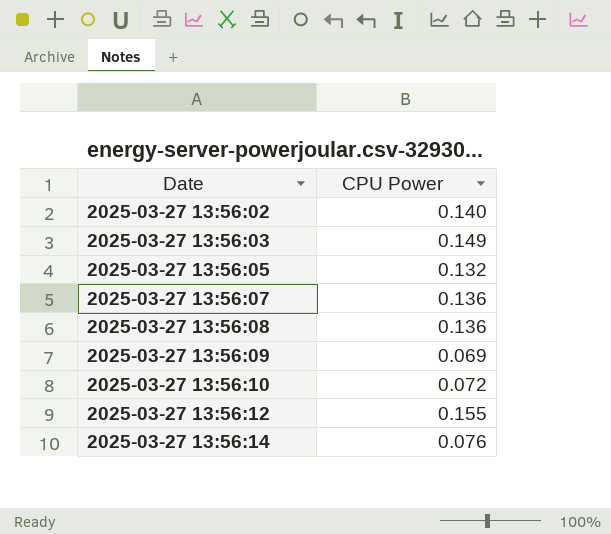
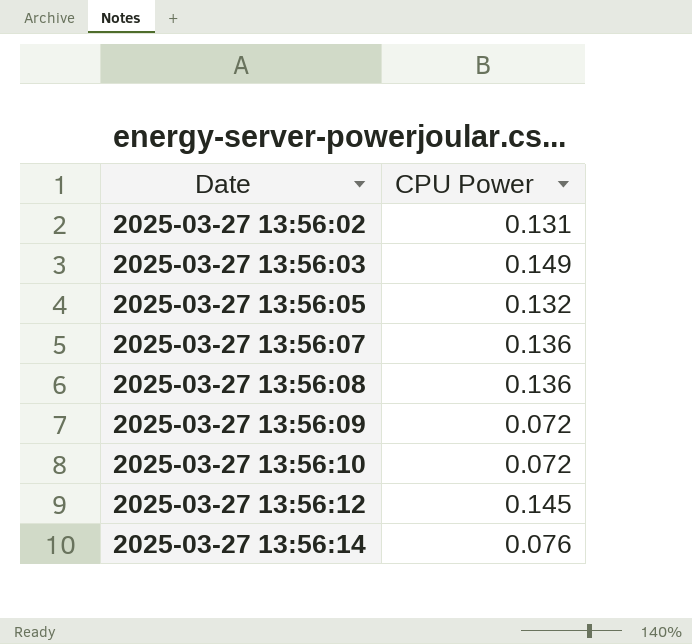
2025-03-27 13:56:02 | CPU Power: 0.140 -> 0.131
2025-03-27 13:56:09 | CPU Power: 0.069 -> 0.072
2025-03-27 13:56:12 | CPU Power: 0.155 -> 0.145

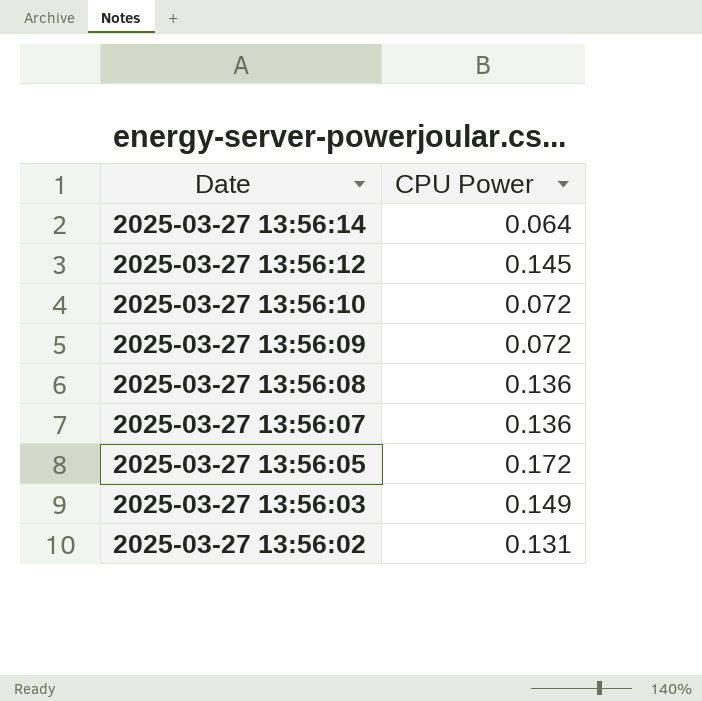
row order: Date ascending -> Date descending
2025-03-27 13:56:14 | CPU Power: 0.076 -> 0.064
2025-03-27 13:56:05 | CPU Power: 0.132 -> 0.172

